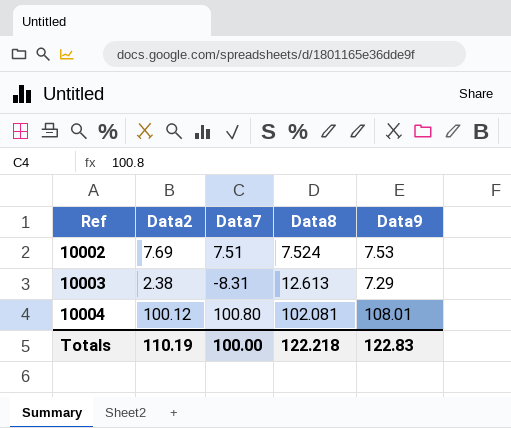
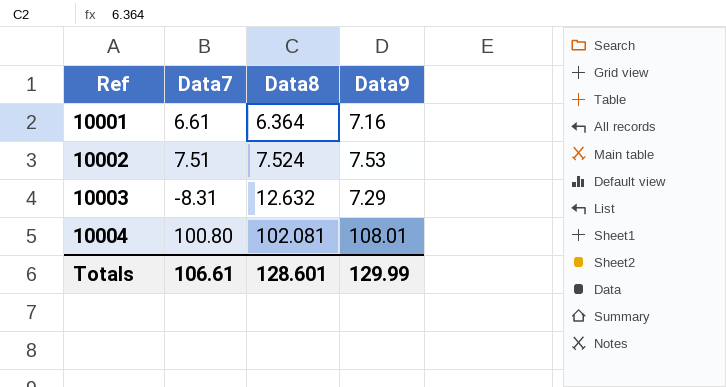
column Data2 | position: 2 -> none
row 10001: none -> 6.61 | 6.364 | 7.16
10003 | Data8: 12.613 -> 12.632
Totals | Data7: 100.00 -> 106.61
Totals | Data8: 122.218 -> 128.601
Totals | Data9: 122.83 -> 129.99

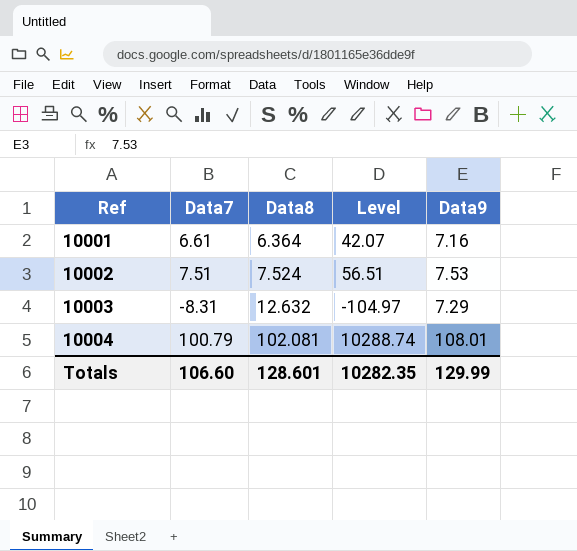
column Level | formula: none -> [Data7] * [Data8]
10004 | Data7: 100.80 -> 100.79
Totals | Data7: 106.61 -> 106.60

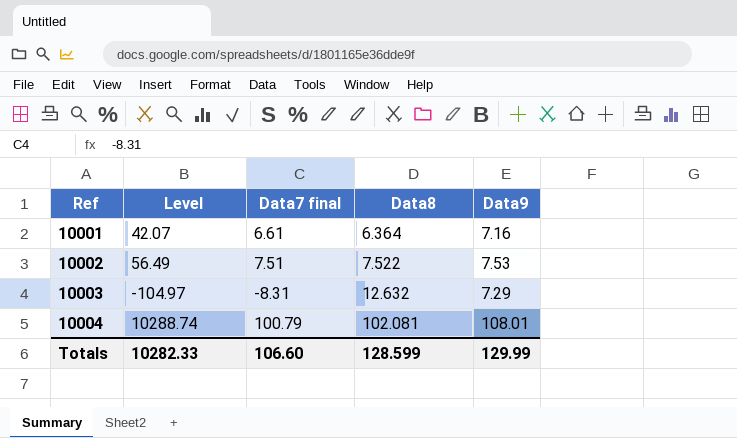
column Level | position: 4 -> 2
column name: Data7 -> Data7 final
10002 | Level: 56.51 -> 56.49
10002 | Data8: 7.524 -> 7.522
Totals | Level: 10282.35 -> 10282.33
Totals | Data8: 128.601 -> 128.599

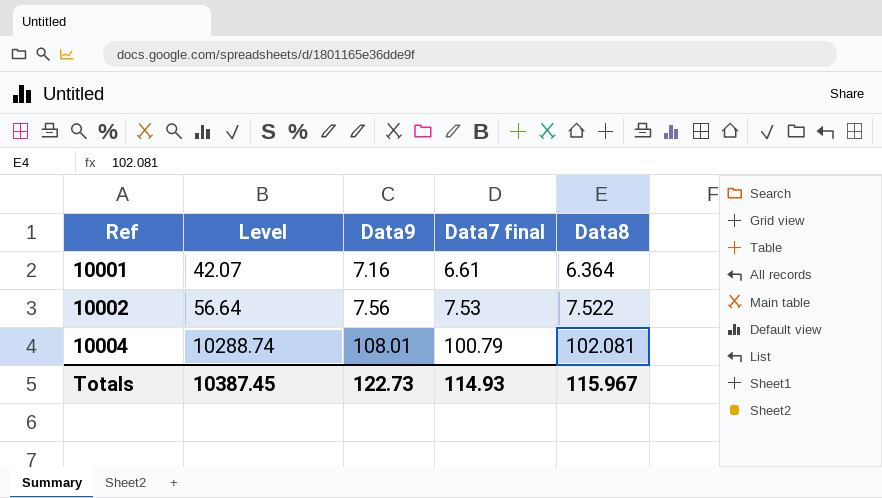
column Data9 | position: 5 -> 3
row 10003: -104.97 | -8.31 | 12.632 | 7.29 -> none
10002 | Level: 56.49 -> 56.64
10002 | Data9: 7.53 -> 7.56
10002 | Data7 final: 7.51 -> 7.53
Totals | Level: 10282.33 -> 10387.45
Totals | Data9: 129.99 -> 122.73
Totals | Data7 final: 106.60 -> 114.93
Totals | Data8: 128.599 -> 115.967

